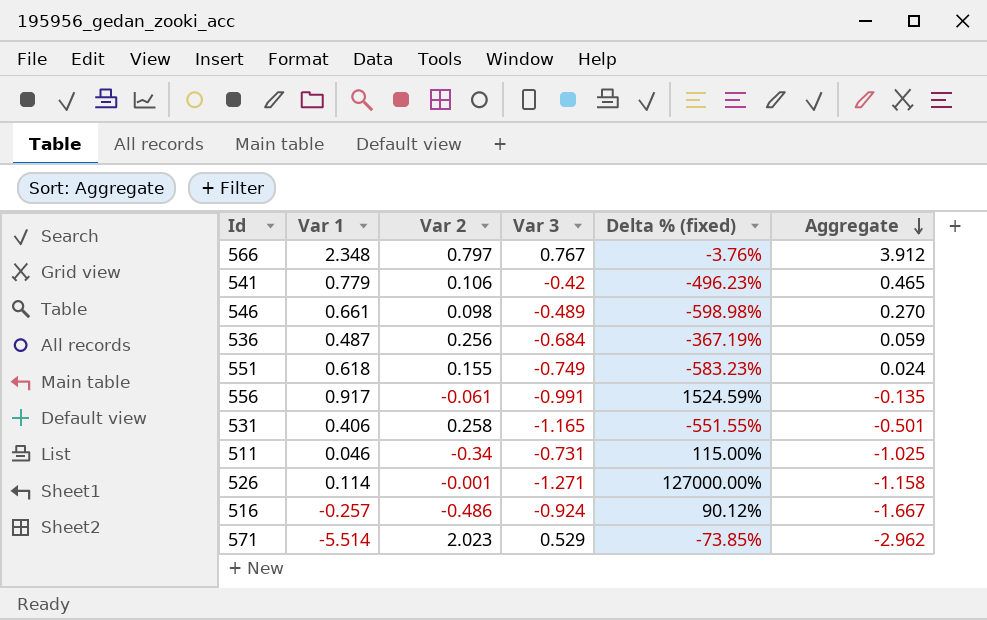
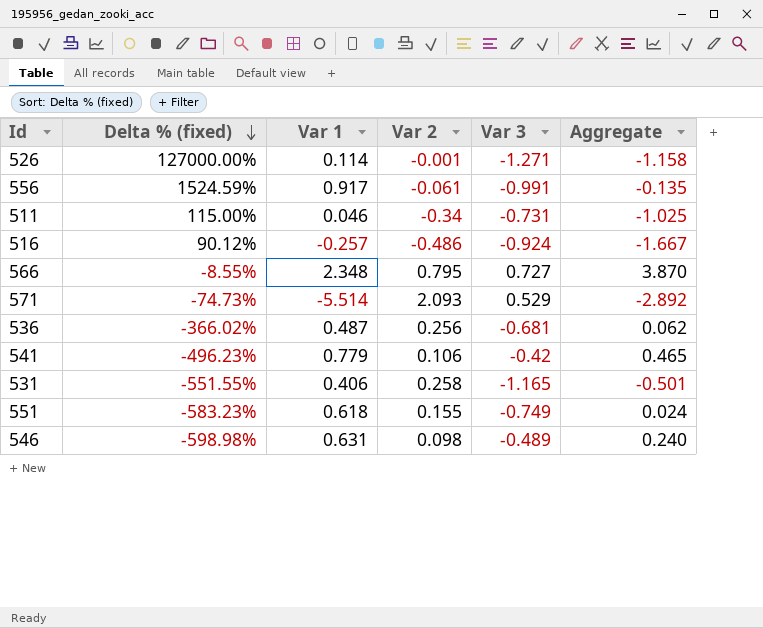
row order: Aggregate descending -> Delta % (fixed) descending
column Delta % (fixed) | position: 5 -> 2
566 | Delta % (fixed): -3.76% -> -8.55%
566 | Var 2: 0.797 -> 0.795
566 | Var 3: 0.767 -> 0.727
566 | Aggregate: 3.912 -> 3.870
571 | Delta % (fixed): -73.85% -> -74.73%
571 | Var 2: 2.023 -> 2.093
571 | Aggregate: -2.962 -> -2.892
536 | Delta % (fixed): -367.19% -> -366.02%
536 | Var 3: -0.684 -> -0.681
536 | Aggregate: 0.059 -> 0.062
546 | Var 1: 0.661 -> 0.631
546 | Aggregate: 0.270 -> 0.240

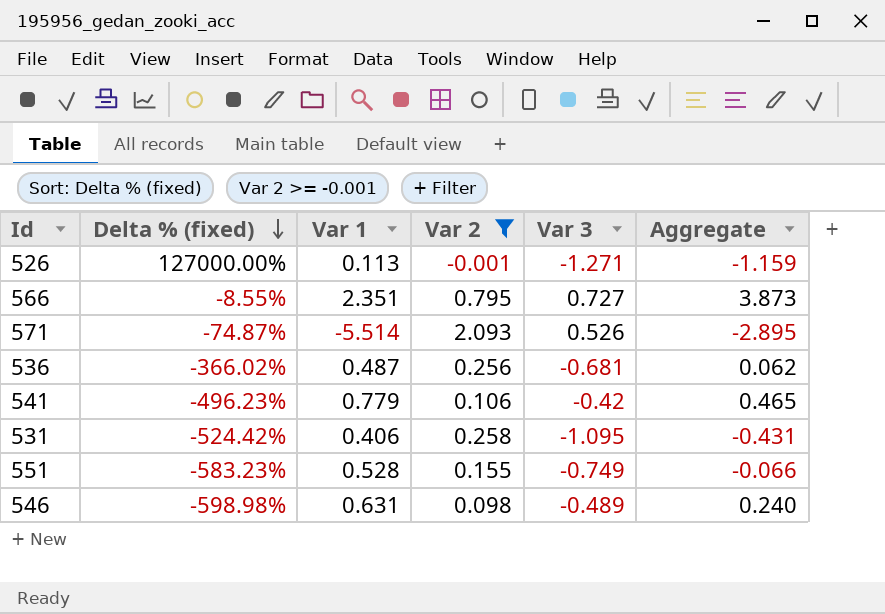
filter: none -> Var 2 >= -0.001
526 | Var 1: 0.114 -> 0.113
526 | Aggregate: -1.158 -> -1.159
566 | Var 1: 2.348 -> 2.351
566 | Aggregate: 3.870 -> 3.873
571 | Delta % (fixed): -74.73% -> -74.87%
571 | Var 3: 0.529 -> 0.526
571 | Aggregate: -2.892 -> -2.895
531 | Delta % (fixed): -551.55% -> -524.42%
531 | Var 3: -1.165 -> -1.095
531 | Aggregate: -0.501 -> -0.431
551 | Var 1: 0.618 -> 0.528
551 | Aggregate: 0.024 -> -0.066

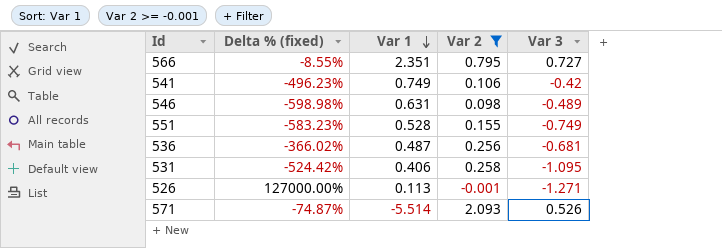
row order: Delta % (fixed) descending -> Var 1 descending
column Aggregate | formula: [Var 1] + [Var 2] + [Var 3] -> none
541 | Var 1: 0.779 -> 0.749

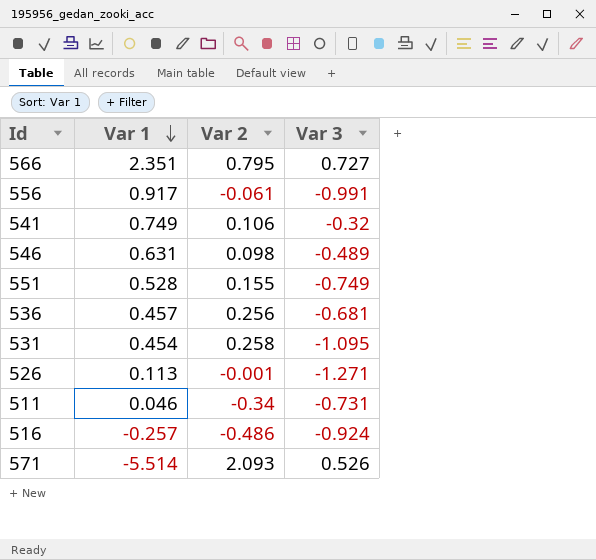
filter: Var 2 >= -0.001 -> none
column Delta % (fixed) | formula: ([Var 3] - [Var 2]) / [Var 2] -> none
541 | Var 3: -0.42 -> -0.32
536 | Var 1: 0.487 -> 0.457
531 | Var 1: 0.406 -> 0.454

